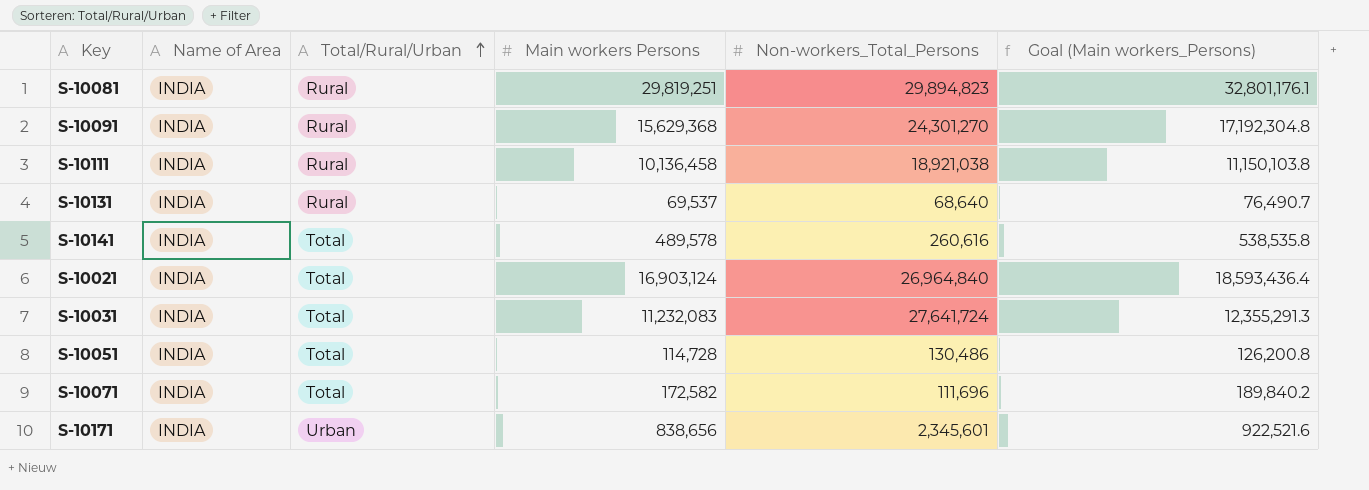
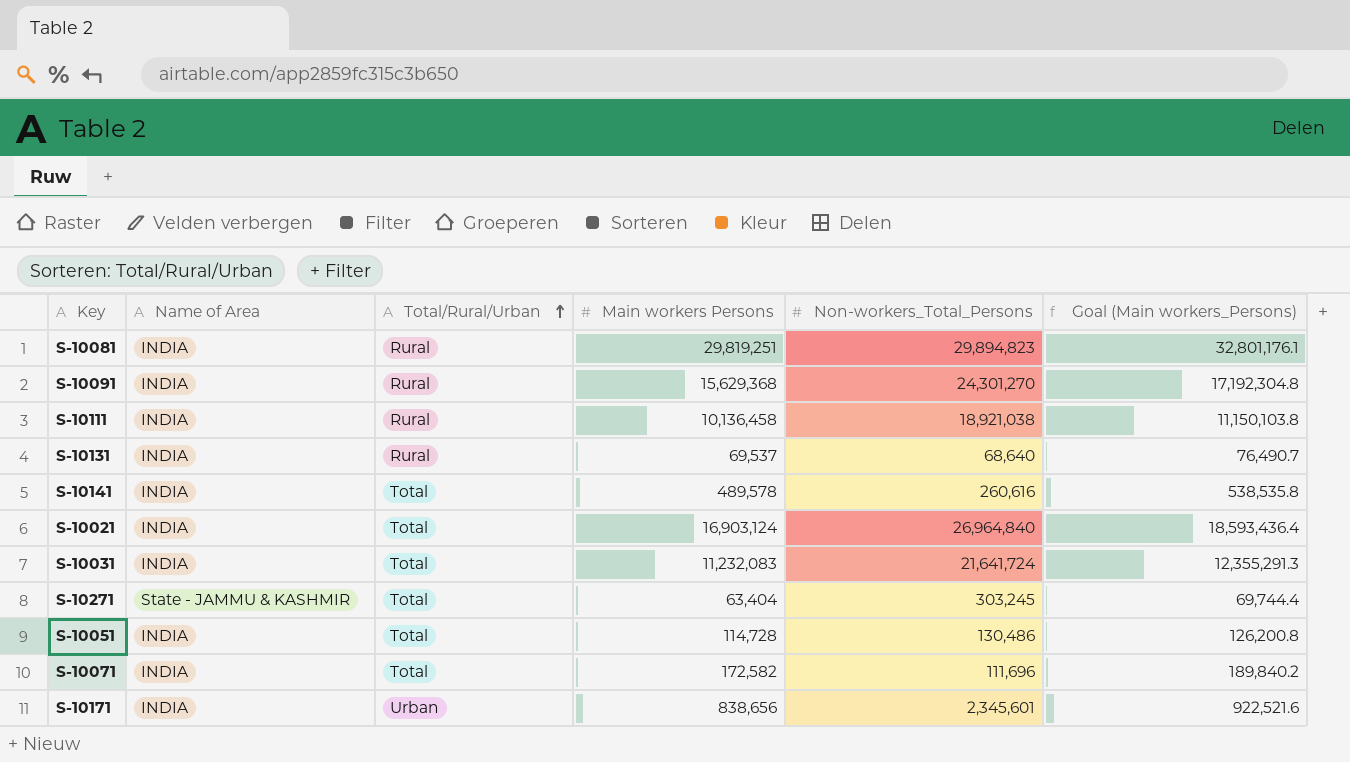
S-10031 | Non-workers_Total_Persons: 27,641,724 -> 21,641,724
row S-10271: none -> State - JAMMU & KASHMIR | Total | 63,404 | 303,245 | 69,744.4

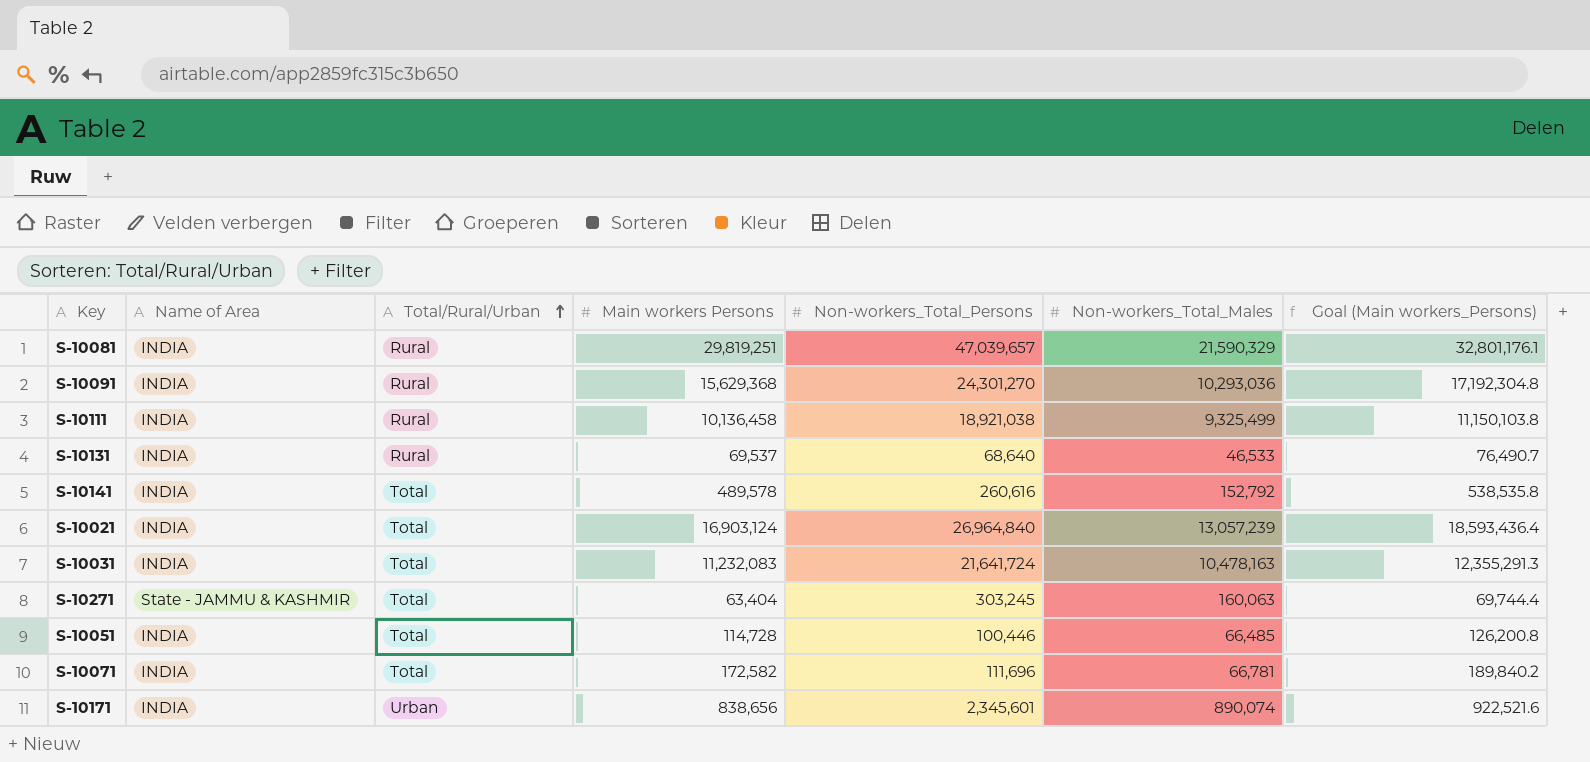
column Non-workers_Total_Males | position: none -> 6
S-10081 | Non-workers_Total_Persons: 29,894,823 -> 47,039,657
S-10051 | Non-workers_Total_Persons: 130,486 -> 100,446

